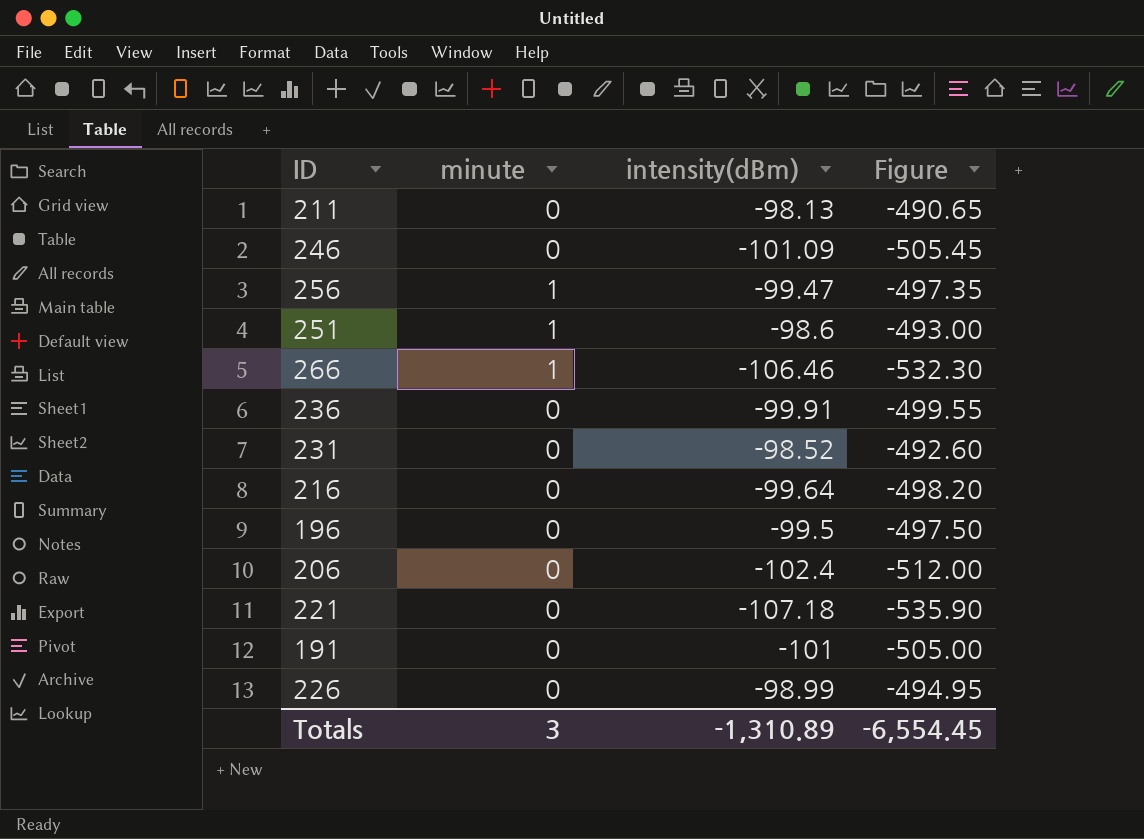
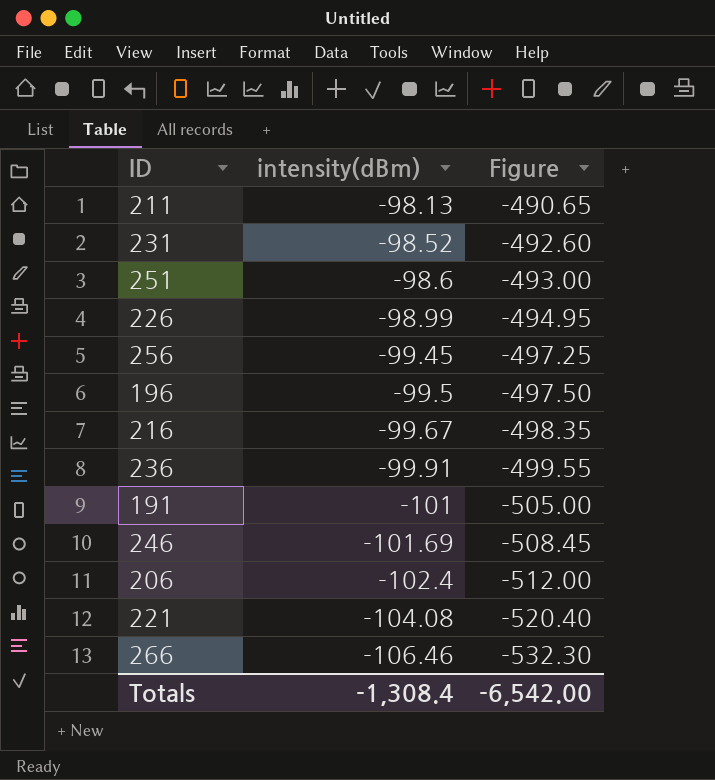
row order: none -> intensity(dBm) descending
column minute | position: 2 -> none
256 | intensity(dBm): -99.47 -> -99.45
256 | Figure: -497.35 -> -497.25
216 | intensity(dBm): -99.64 -> -99.67
216 | Figure: -498.20 -> -498.35
246 | intensity(dBm): -101.09 -> -101.69
246 | Figure: -505.45 -> -508.45
221 | intensity(dBm): -107.18 -> -104.08
221 | Figure: -535.90 -> -520.40
Totals | intensity(dBm): -1,310.89 -> -1,308.4
Totals | Figure: -6,554.45 -> -6,542.00

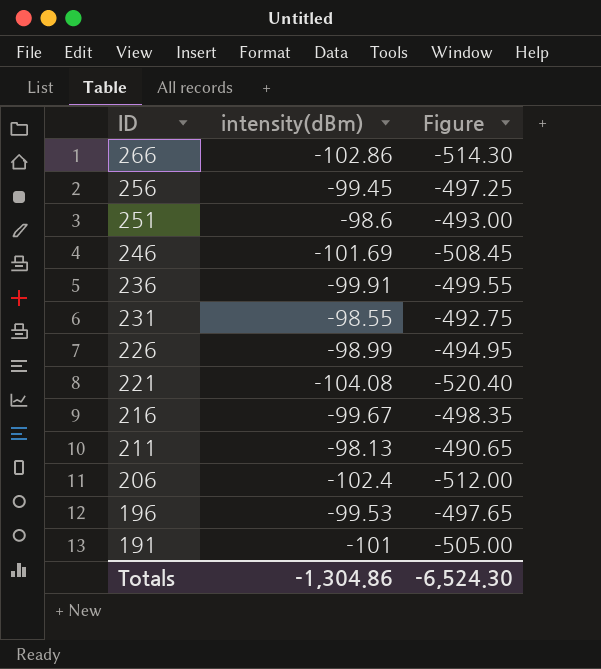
row order: intensity(dBm) descending -> ID descending
266 | intensity(dBm): -106.46 -> -102.86
266 | Figure: -532.30 -> -514.30
231 | intensity(dBm): -98.52 -> -98.55
231 | Figure: -492.60 -> -492.75
196 | intensity(dBm): -99.5 -> -99.53
196 | Figure: -497.50 -> -497.65
Totals | intensity(dBm): -1,308.4 -> -1,304.86
Totals | Figure: -6,542.00 -> -6,524.30

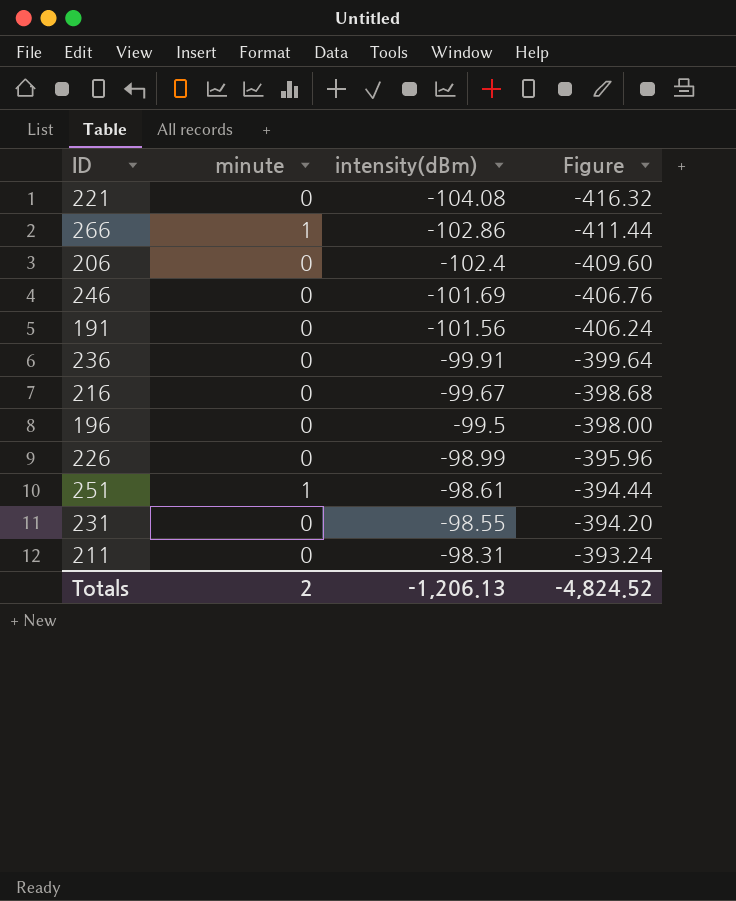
row order: ID descending -> intensity(dBm) ascending
column minute | position: none -> 2
column Figure | formula: [intensity(dBm)] * 5 -> [intensity(dBm)] * 4
row 256: -99.45 | -497.25 -> none
191 | intensity(dBm): -101 -> -101.56
196 | intensity(dBm): -99.53 -> -99.5
251 | intensity(dBm): -98.6 -> -98.61
211 | intensity(dBm): -98.13 -> -98.31
Totals | intensity(dBm): -1,304.86 -> -1,206.13
Totals | Figure: -6,524.30 -> -4,824.52

